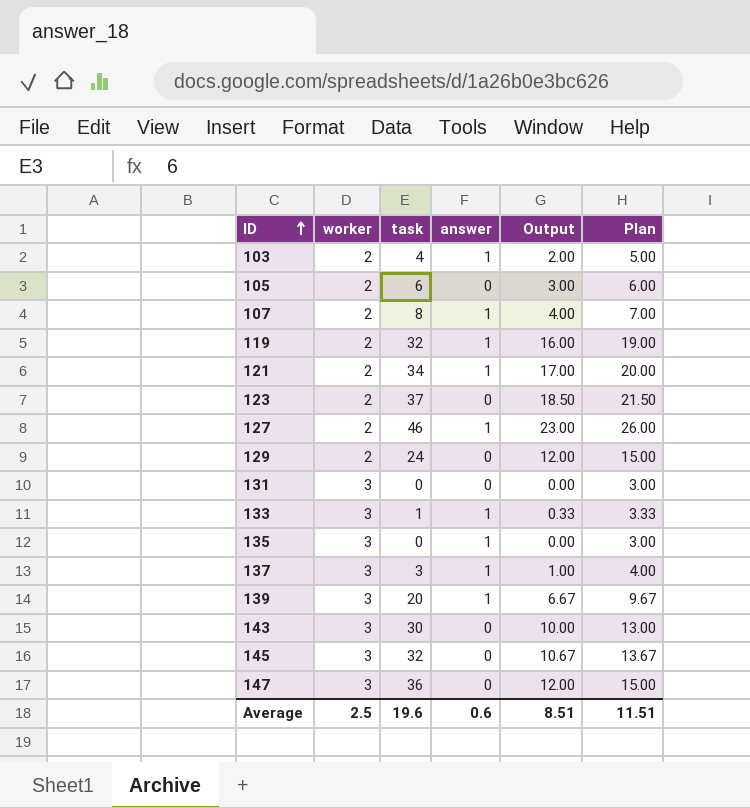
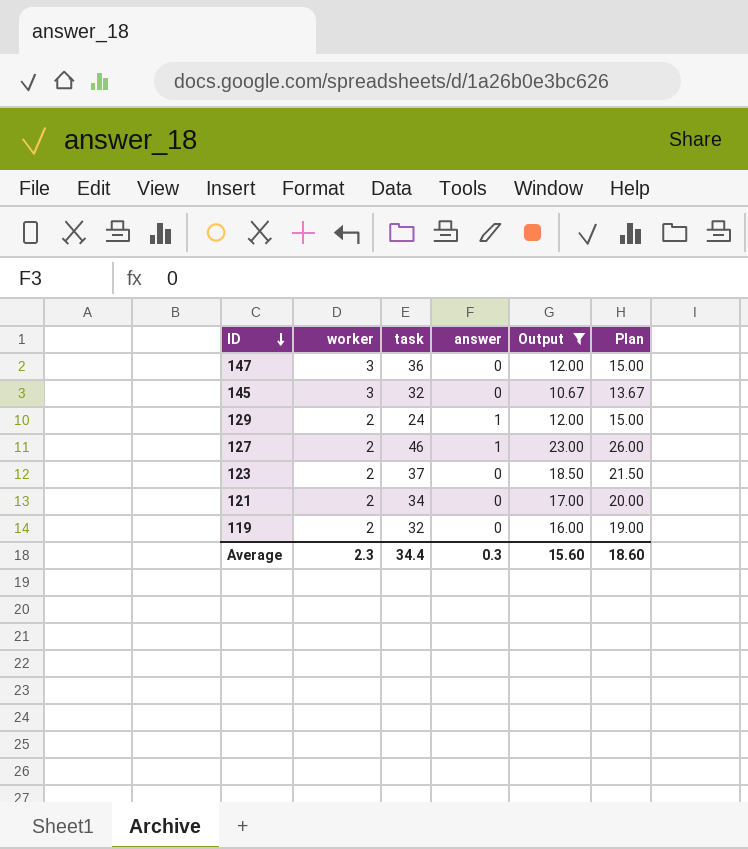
filter: none -> Output >= 10.67
row order: ID ascending -> ID descending
129 | answer: 0 -> 1
121 | answer: 1 -> 0
119 | answer: 1 -> 0
Average | worker: 2.5 -> 2.3
Average | task: 19.6 -> 34.4
Average | answer: 0.6 -> 0.3
Average | Output: 8.51 -> 15.60
Average | Plan: 11.51 -> 18.60

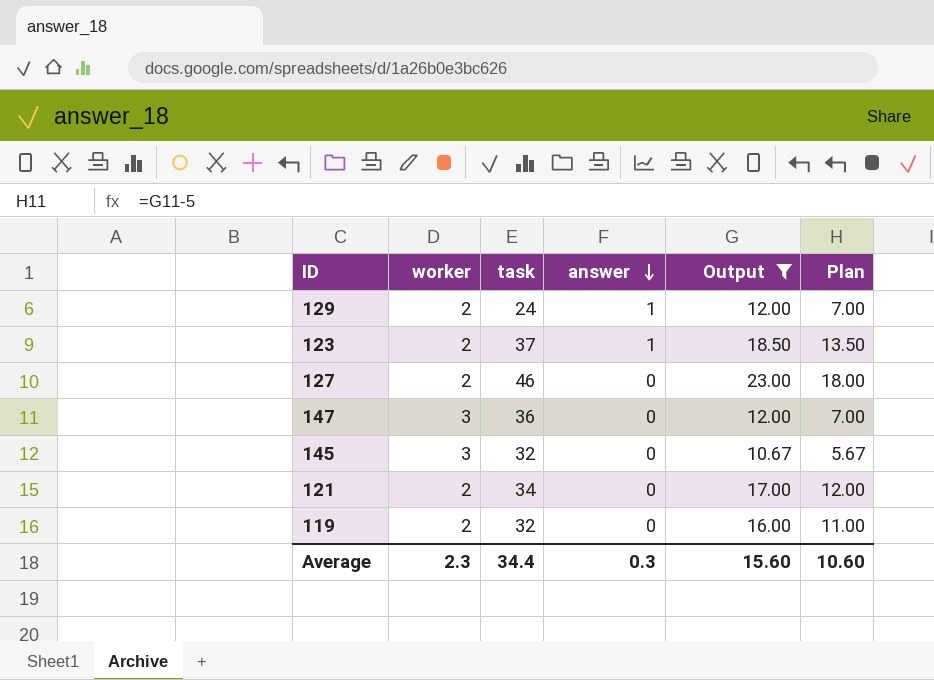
row order: ID descending -> answer descending
column Plan | formula: [Output] + 3 -> [Output] - 5
123 | answer: 0 -> 1
127 | answer: 1 -> 0
Average | Plan: 18.60 -> 10.60

